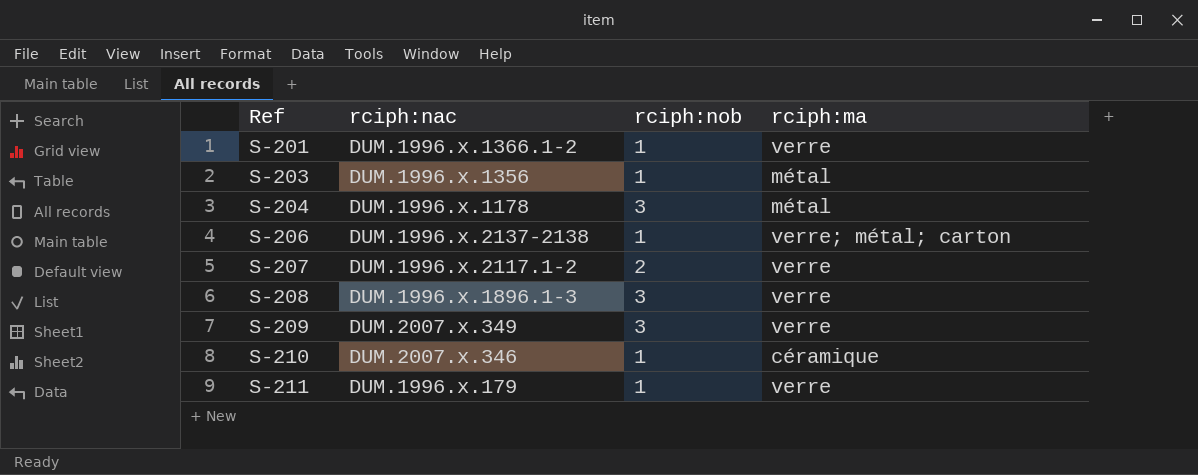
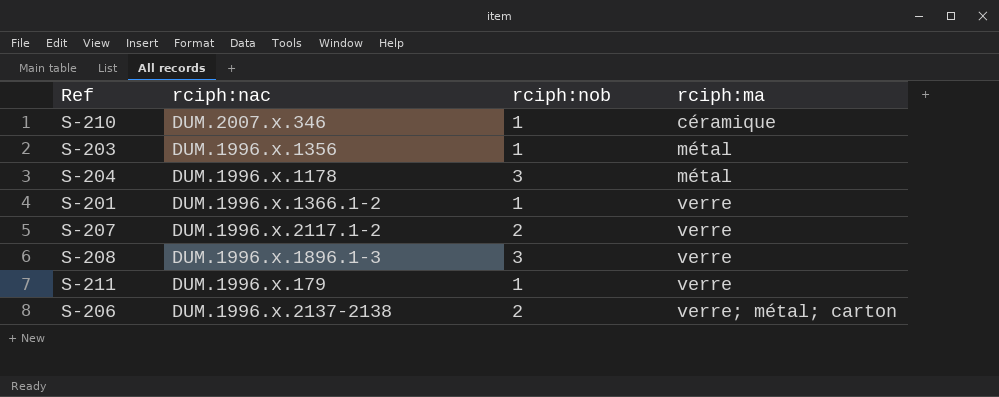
row order: Ref ascending -> rciph:ma ascending
row S-209: DUM.2007.x.349 | 3 | verre -> none
S-206 | rciph:nob: 1 -> 2

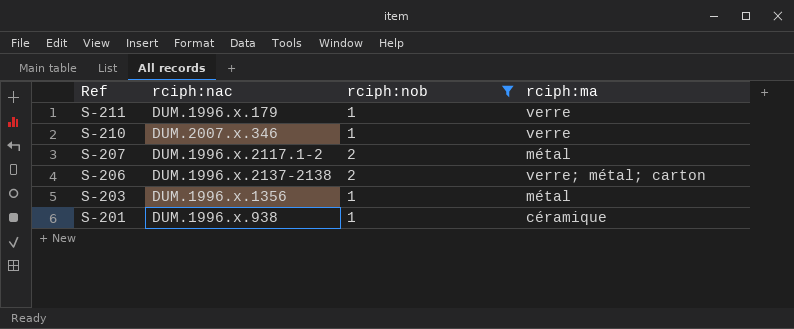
filter: none -> rciph:nob != 3
row order: rciph:ma ascending -> Ref descending
S-210 | rciph:ma: céramique -> verre
S-207 | rciph:ma: verre -> métal
S-201 | rciph:nac: DUM.1996.x.1366.1-2 -> DUM.1996.x.938
S-201 | rciph:ma: verre -> céramique

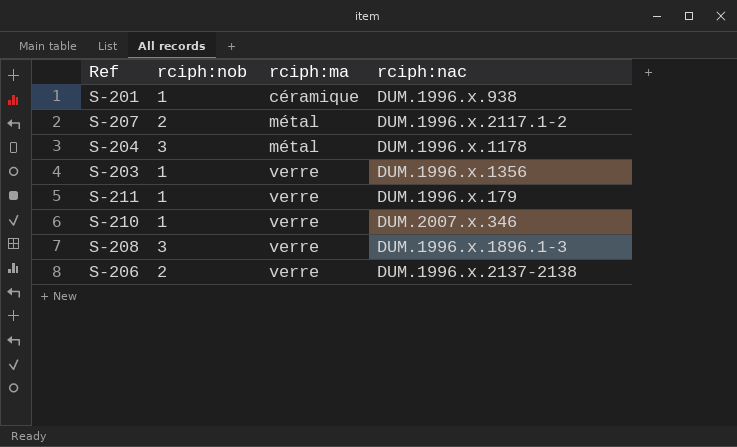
filter: rciph:nob != 3 -> none
row order: Ref descending -> rciph:ma ascending
column rciph:nac | position: 2 -> 4
S-203 | rciph:ma: métal -> verre
S-206 | rciph:ma: verre; métal; carton -> verre

